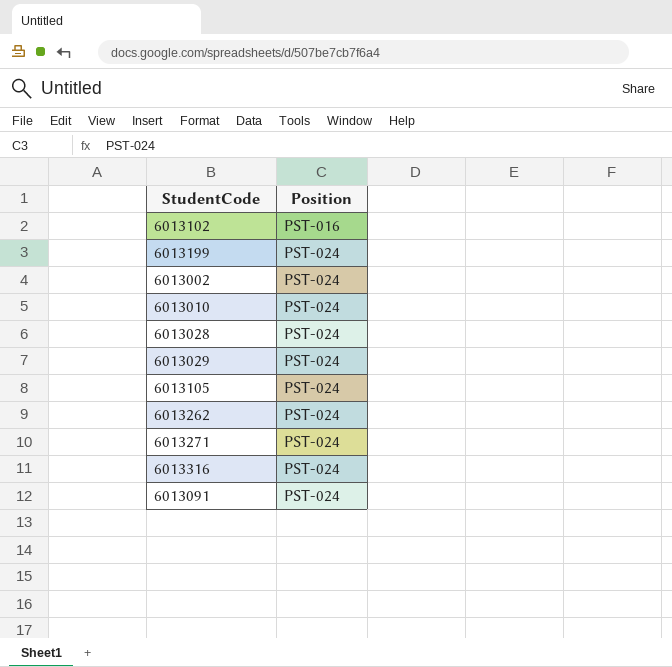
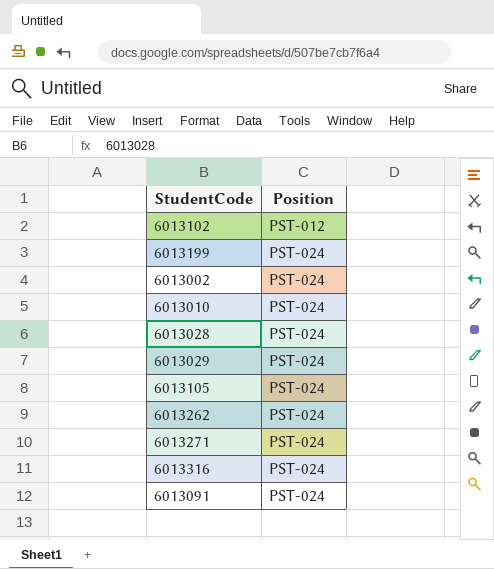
6013102 | Position: PST-016 -> PST-012

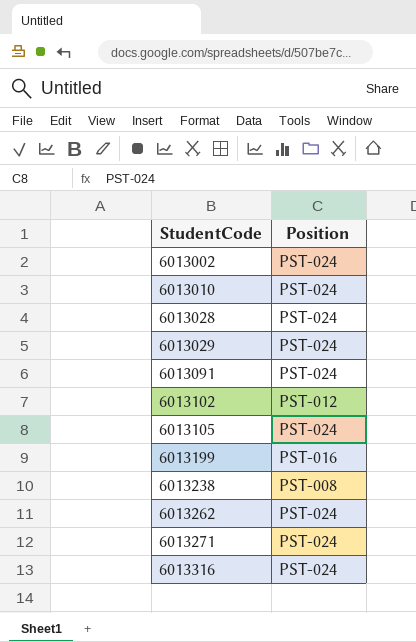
row order: Position ascending -> StudentCode ascending
6013199 | Position: PST-024 -> PST-016
row 6013238: none -> PST-008

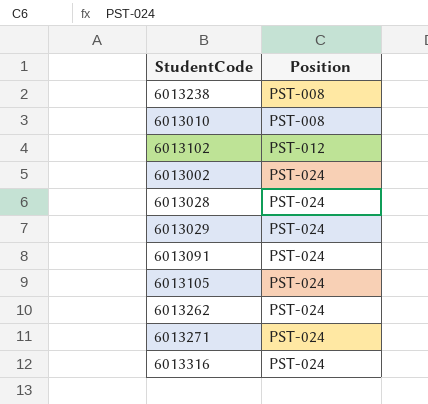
row order: StudentCode ascending -> Position ascending
row 6013199: PST-016 -> none
6013010 | Position: PST-024 -> PST-008

